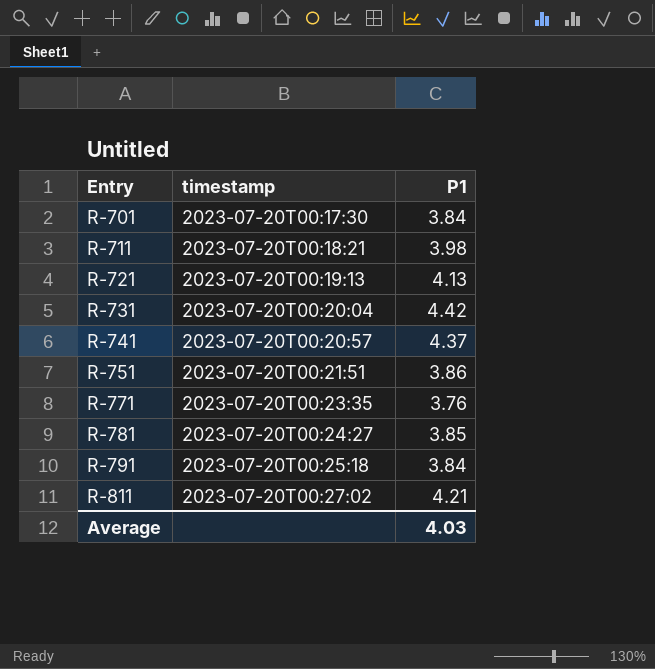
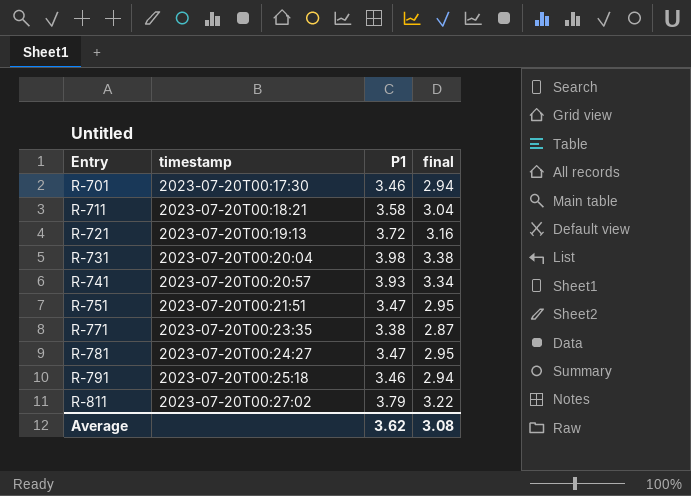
column final | formula: none -> [P1] * 0.85
R-701 | P1: 3.84 -> 3.46
R-711 | P1: 3.98 -> 3.58
R-721 | P1: 4.13 -> 3.72
R-731 | P1: 4.42 -> 3.98
R-741 | P1: 4.37 -> 3.93
R-751 | P1: 3.86 -> 3.47
R-771 | P1: 3.76 -> 3.38
R-781 | P1: 3.85 -> 3.47
R-791 | P1: 3.84 -> 3.46
R-811 | P1: 4.21 -> 3.79
Average | P1: 4.03 -> 3.62

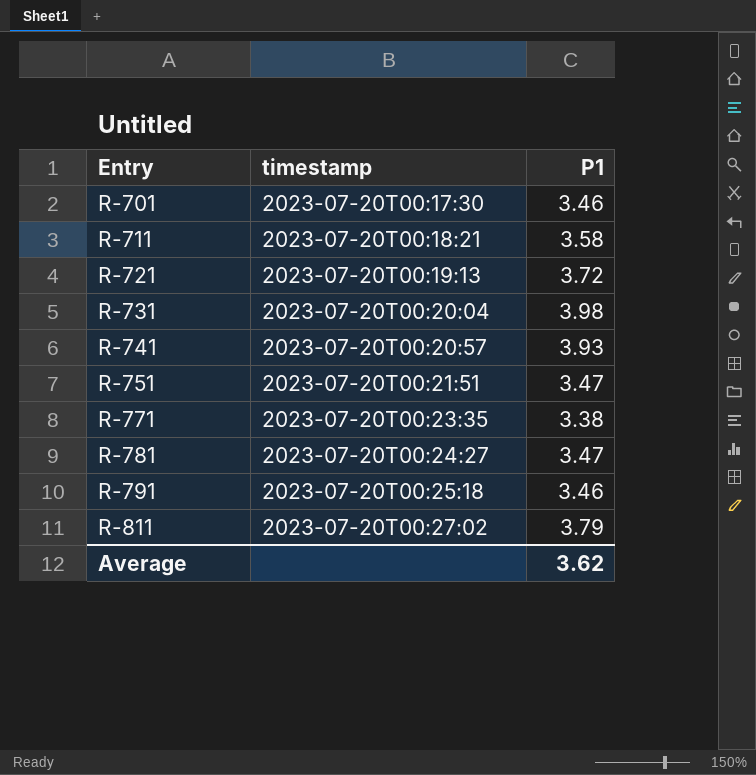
column final | formula: [P1] * 0.85 -> none

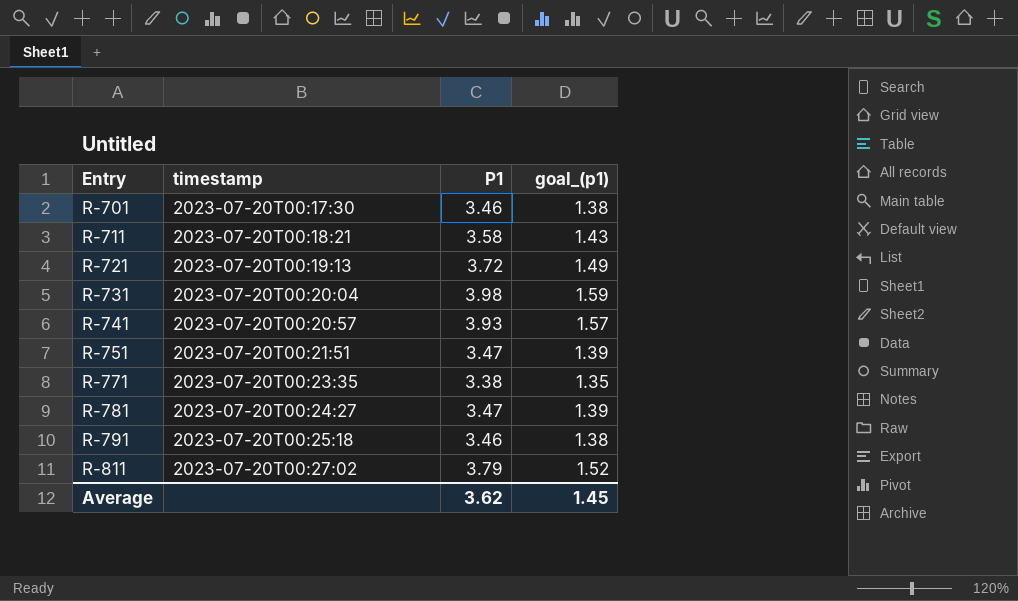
column goal_(p1) | formula: none -> [P1] * 0.4

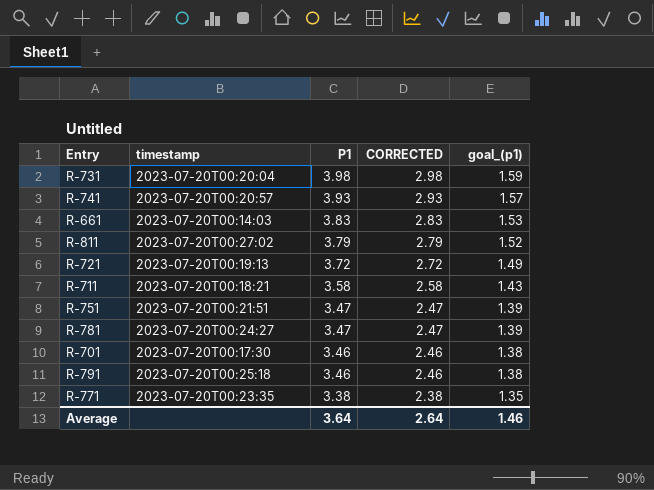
row order: Entry ascending -> P1 descending
column CORRECTED | formula: none -> [P1] - 1
row R-661: none -> 2023-07-20T00:14:03 | 3.83 | 2.83 | 1.53
Average | P1: 3.62 -> 3.64
Average | goal_(p1): 1.45 -> 1.46

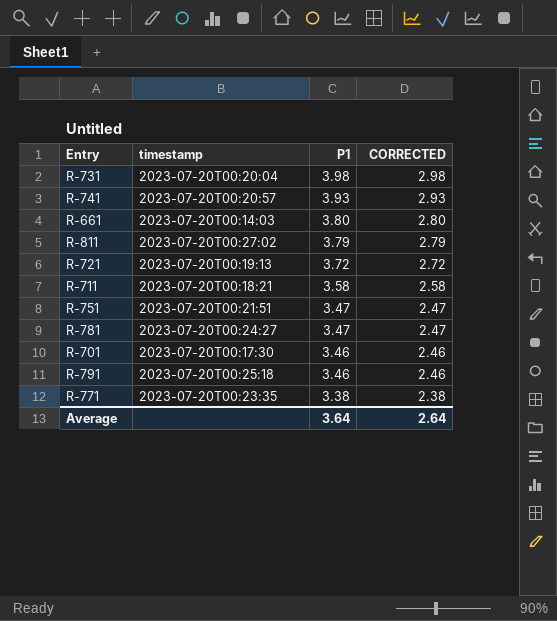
column goal_(p1) | formula: [P1] * 0.4 -> none
R-661 | P1: 3.83 -> 3.80
R-661 | CORRECTED: 2.83 -> 2.80

